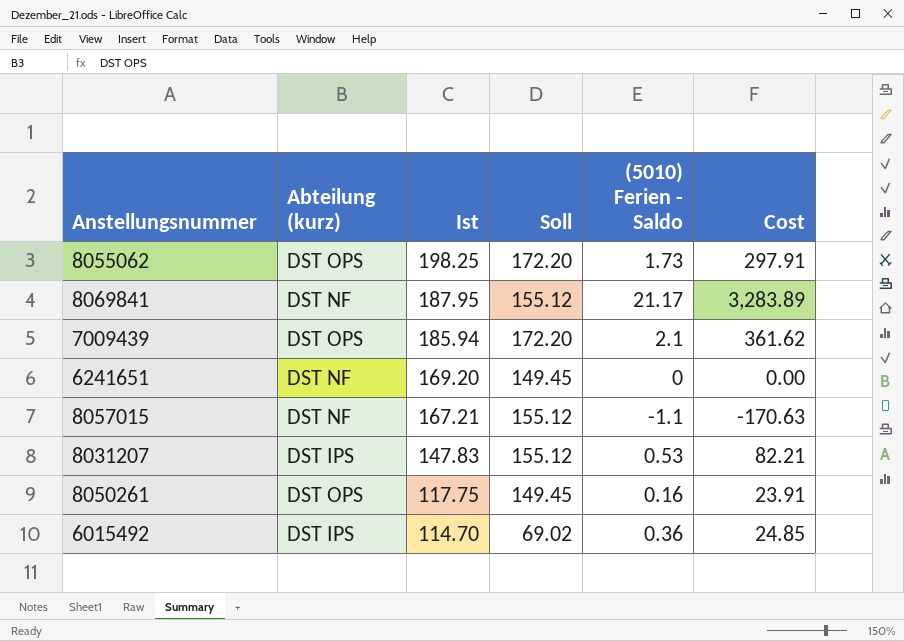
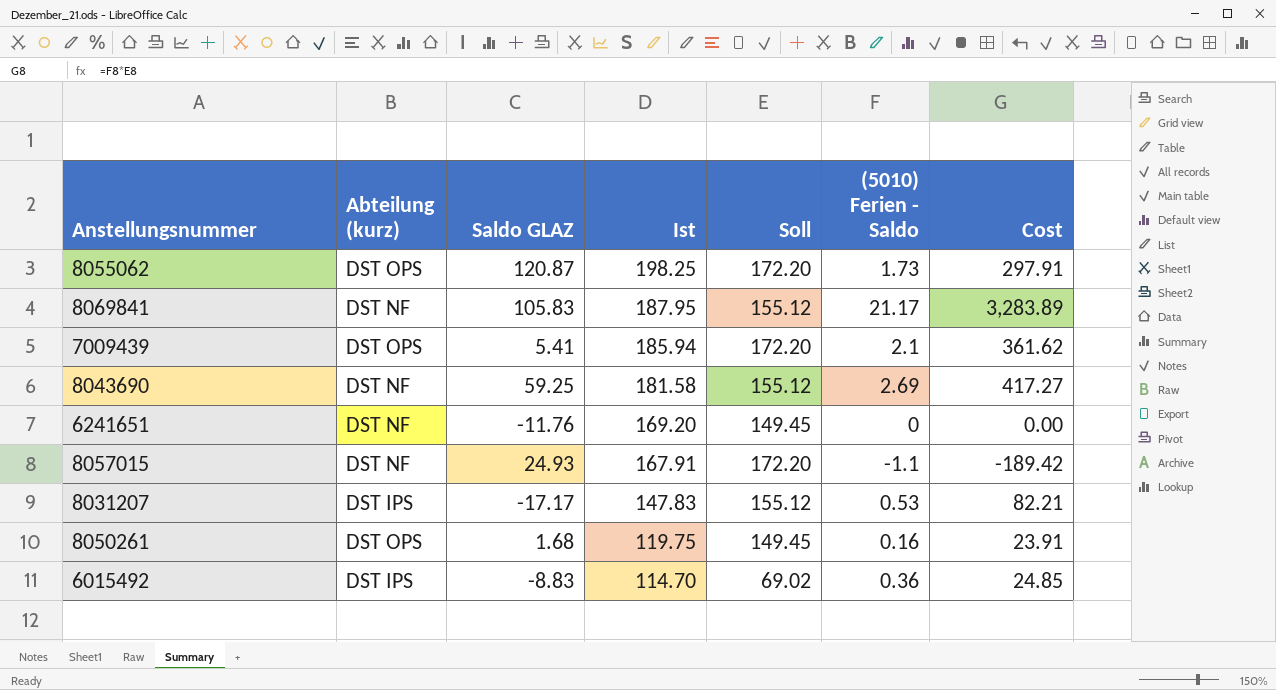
column Saldo GLAZ | position: none -> 3
row 8043690: none -> DST NF | 59.25 | 181.58 | 155.12 | 2.69 | 417.27
8057015 | Ist: 167.21 -> 167.91
8057015 | Soll: 155.12 -> 172.20
8057015 | Cost: -170.63 -> -189.42
8050261 | Ist: 117.75 -> 119.75

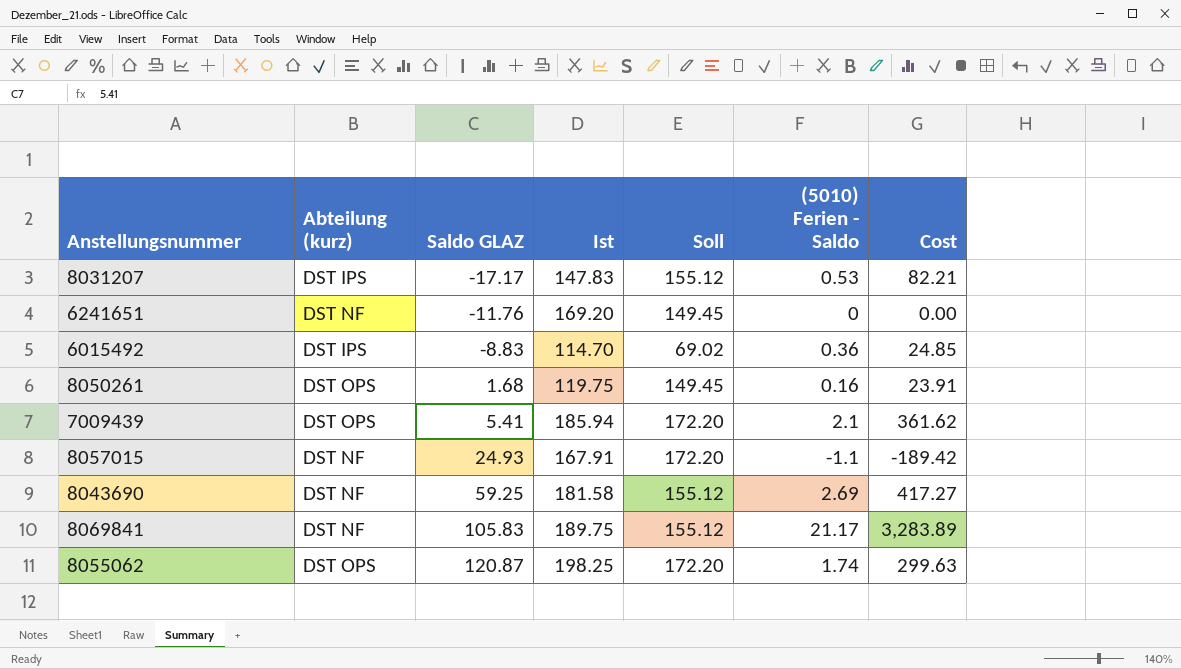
row order: Ist descending -> Saldo GLAZ ascending
8069841 | Ist: 187.95 -> 189.75
8055062 | (5010) Ferien - Saldo: 1.73 -> 1.74
8055062 | Cost: 297.91 -> 299.63

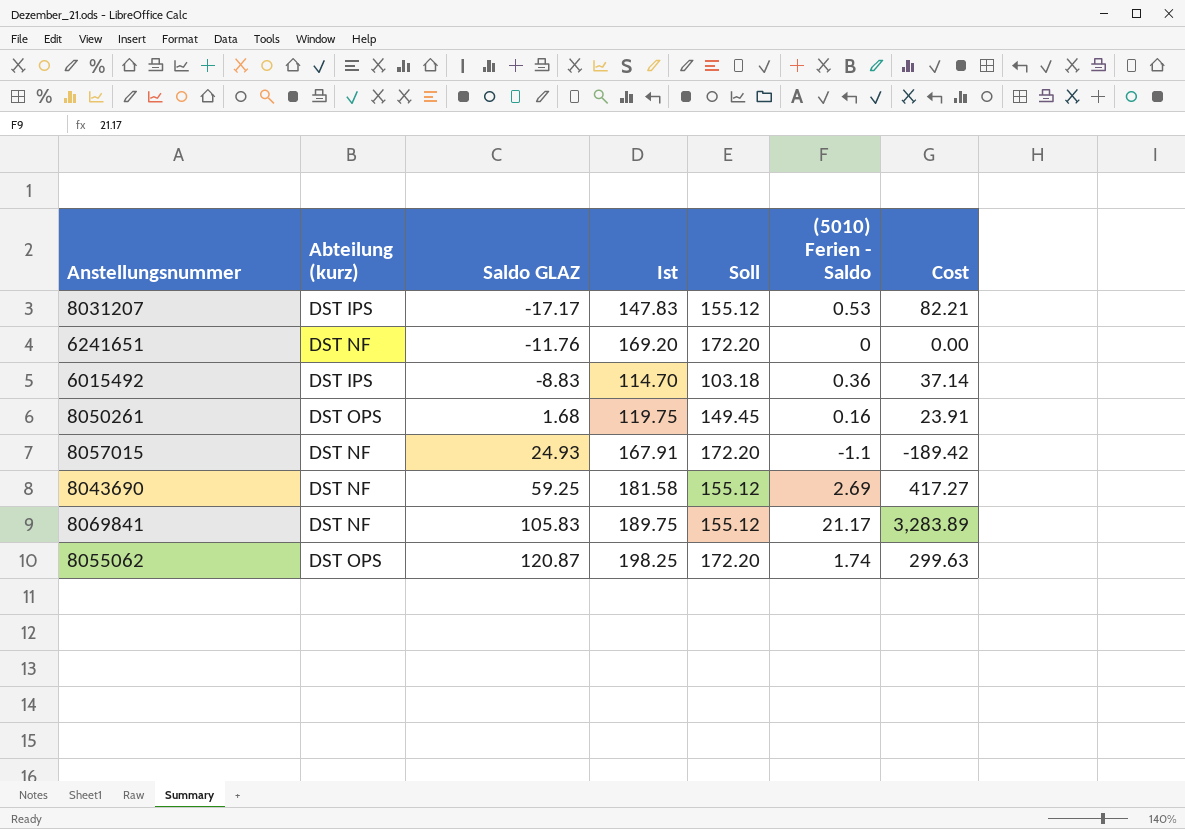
row 7009439: DST OPS | 5.41 | 185.94 | 172.20 | 2.1 | 361.62 -> none
6241651 | Soll: 149.45 -> 172.20
6015492 | Soll: 69.02 -> 103.18
6015492 | Cost: 24.85 -> 37.14

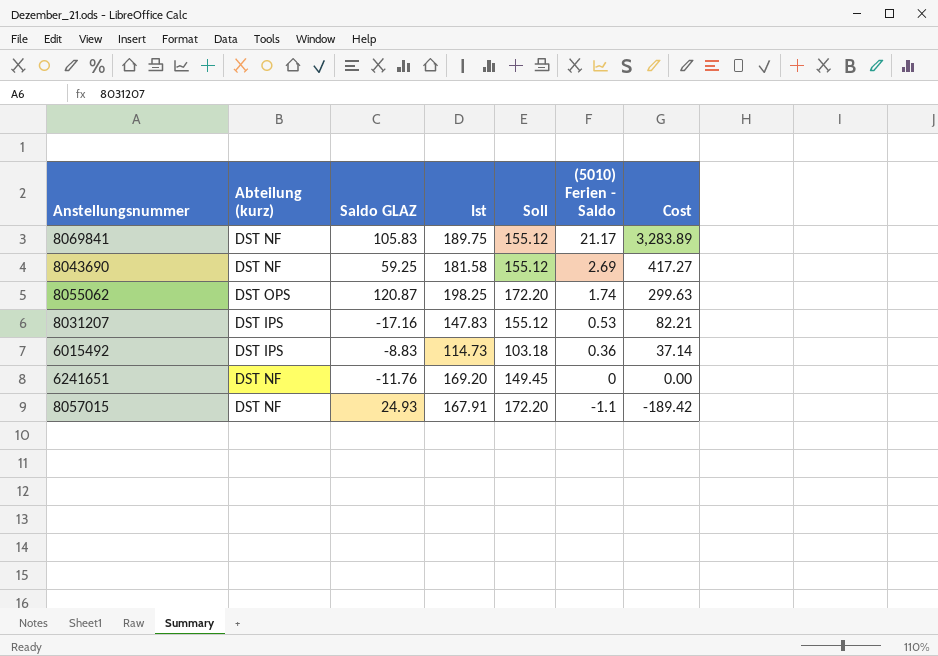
row order: Saldo GLAZ ascending -> (5010) Ferien - Saldo descending
row 8050261: DST OPS | 1.68 | 119.75 | 149.45 | 0.16 | 23.91 -> none
8031207 | Saldo GLAZ: -17.17 -> -17.16
6015492 | Ist: 114.70 -> 114.73
6241651 | Soll: 172.20 -> 149.45

